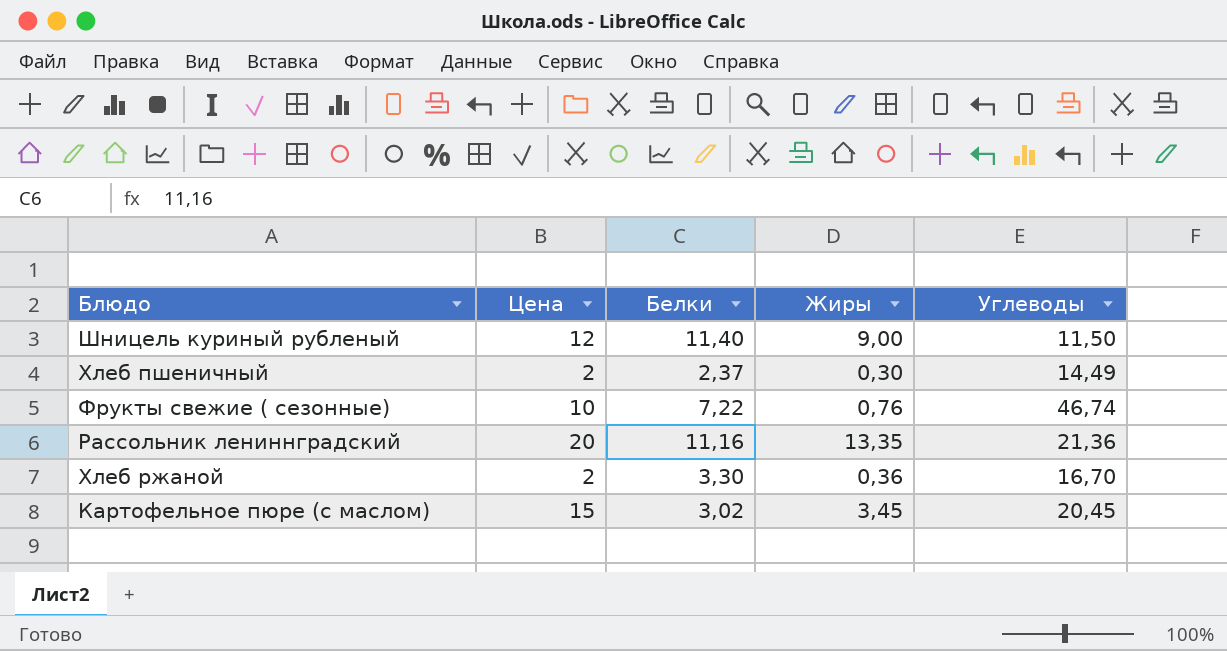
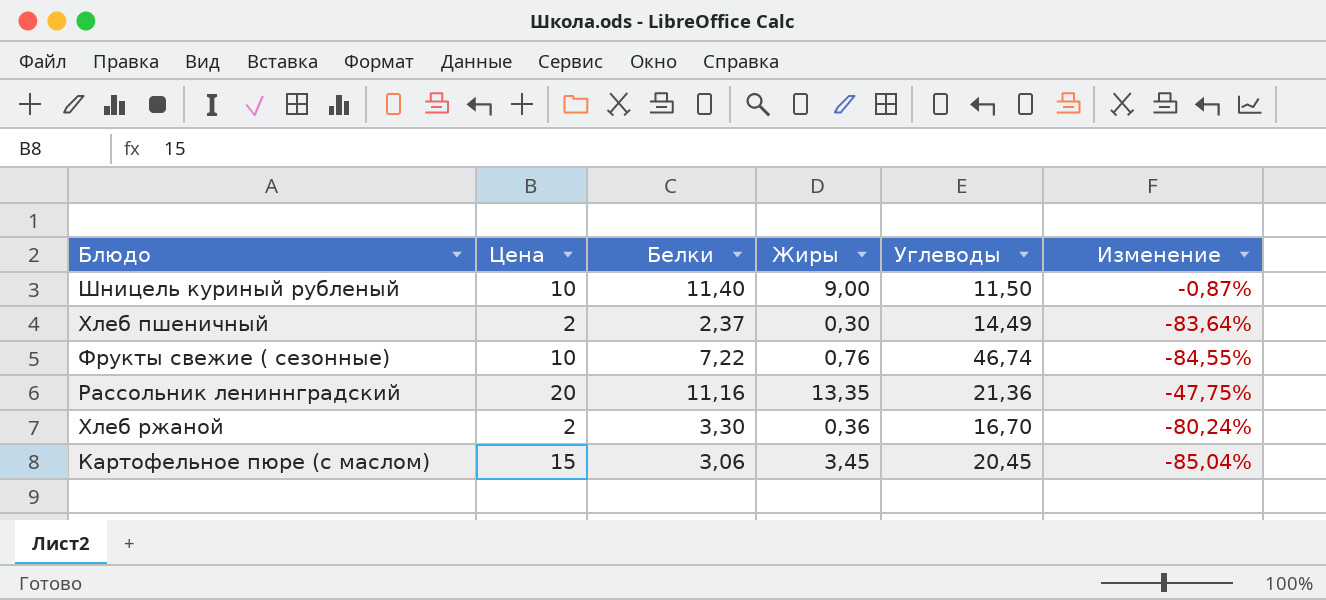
column Изменение | formula: none -> ([Белки] - [Углеводы]) / [Углеводы]
Шницель куриный рубленый | Цена: 12 -> 10
Картофельное пюре (с маслом) | Белки: 3,02 -> 3,06

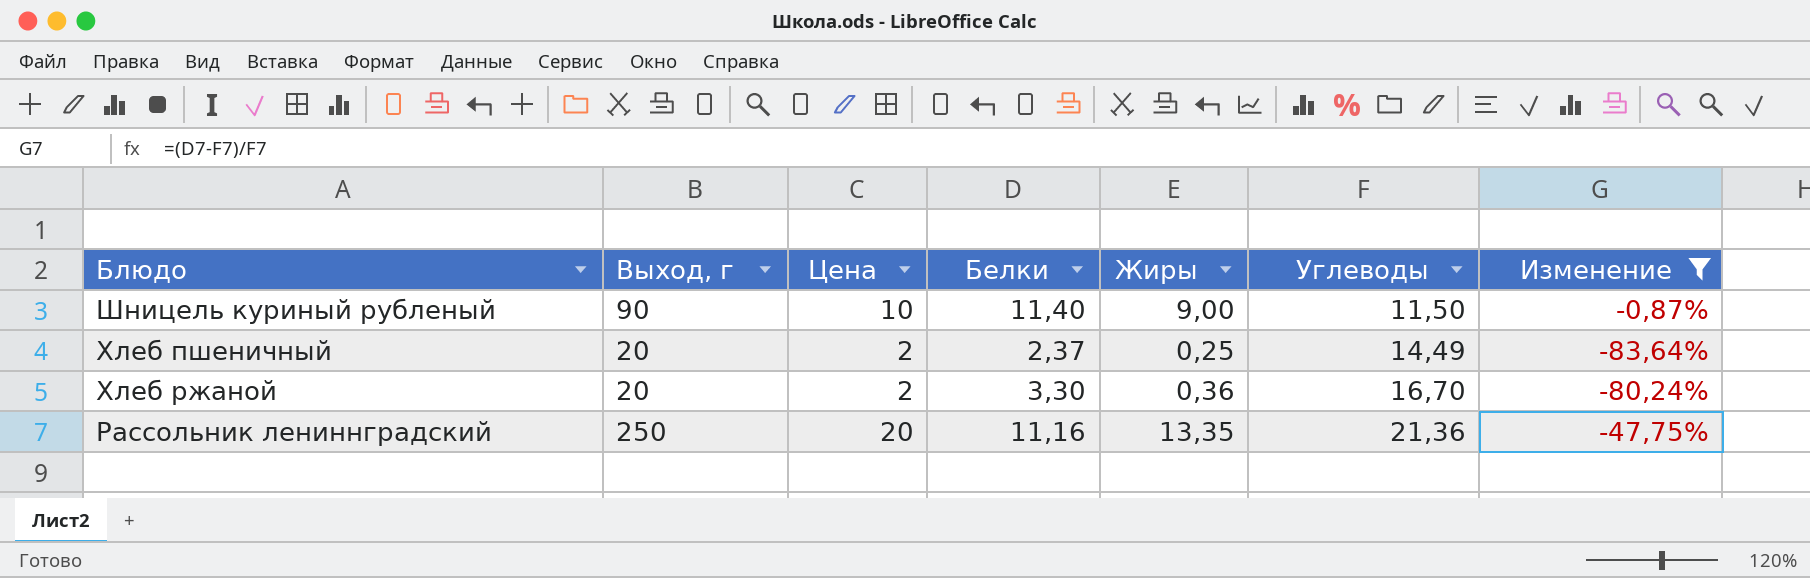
filter: none -> Изменение >= -83,64%
row order: none -> Углеводы ascending
column Выход, г | position: none -> 2
Хлеб пшеничный | Жиры: 0,30 -> 0,25

